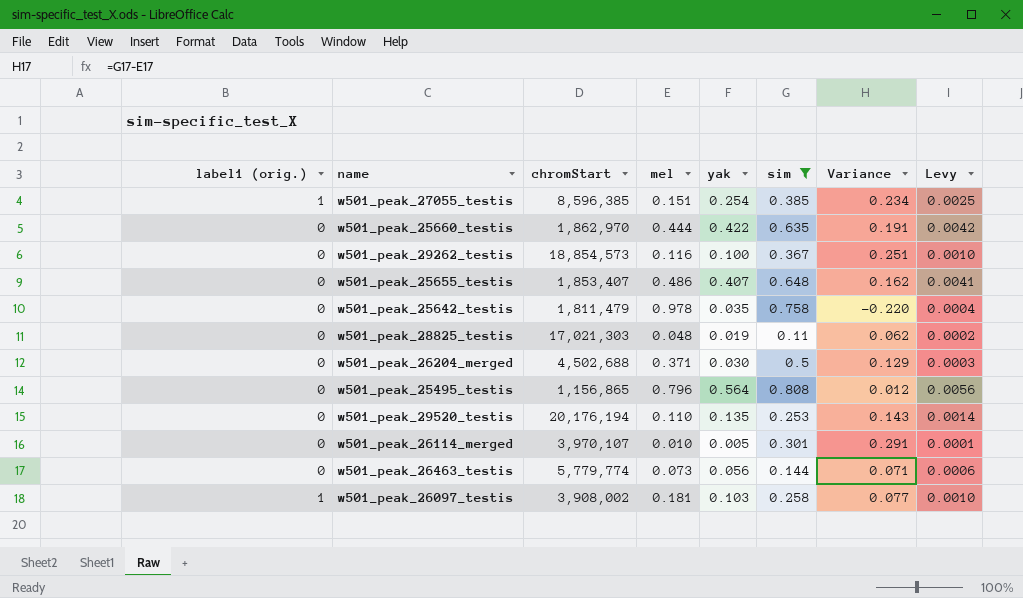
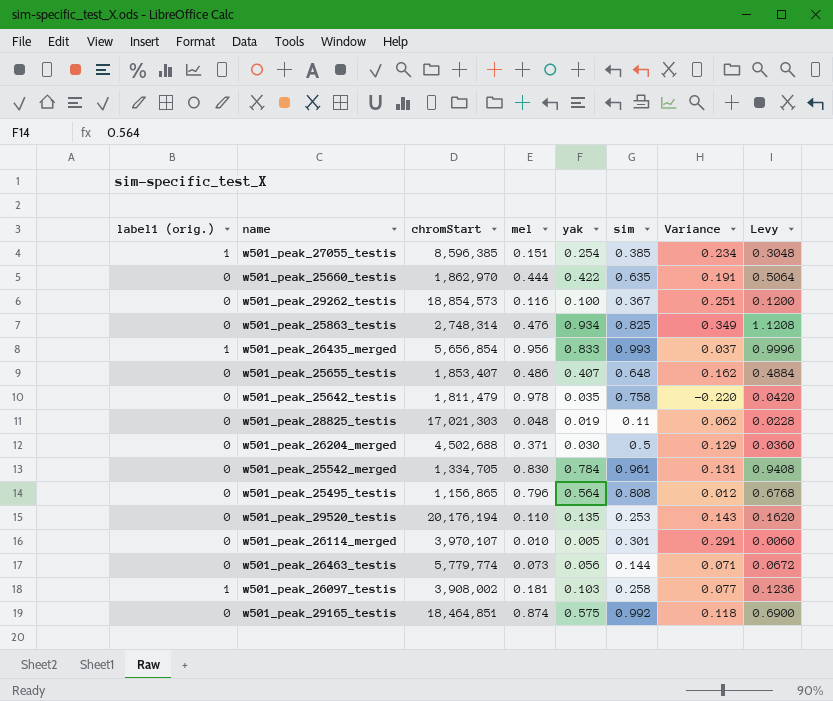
filter: sim <= 0.808 -> none
column Levy | formula: [yak] * 0.01 -> [yak] * 1.2

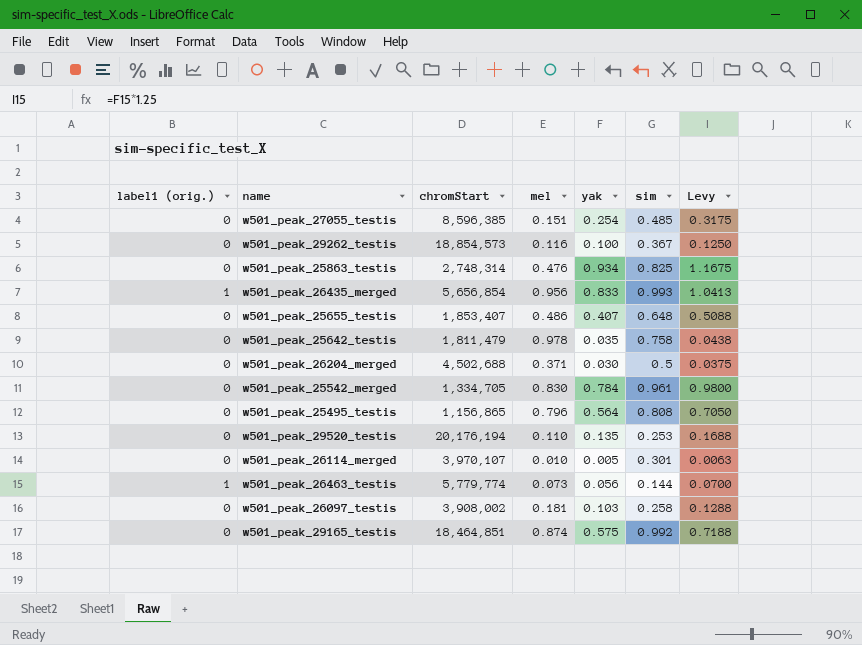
column Variance | formula: [sim] - [mel] -> none
column Levy | formula: [yak] * 1.2 -> [yak] * 1.25
row w501_peak_25660_testis: 0 | 1,862,970 | 0.444 | 0.422 | 0.635 | 0.191 | 0.5064 -> none
row w501_peak_28825_testis: 0 | 17,021,303 | 0.048 | 0.019 | 0.11 | 0.062 | 0.0228 -> none
w501_peak_27055_testis | label1 (orig.): 1 -> 0
w501_peak_27055_testis | sim: 0.385 -> 0.485
w501_peak_26463_testis | label1 (orig.): 0 -> 1
w501_peak_26097_testis | label1 (orig.): 1 -> 0

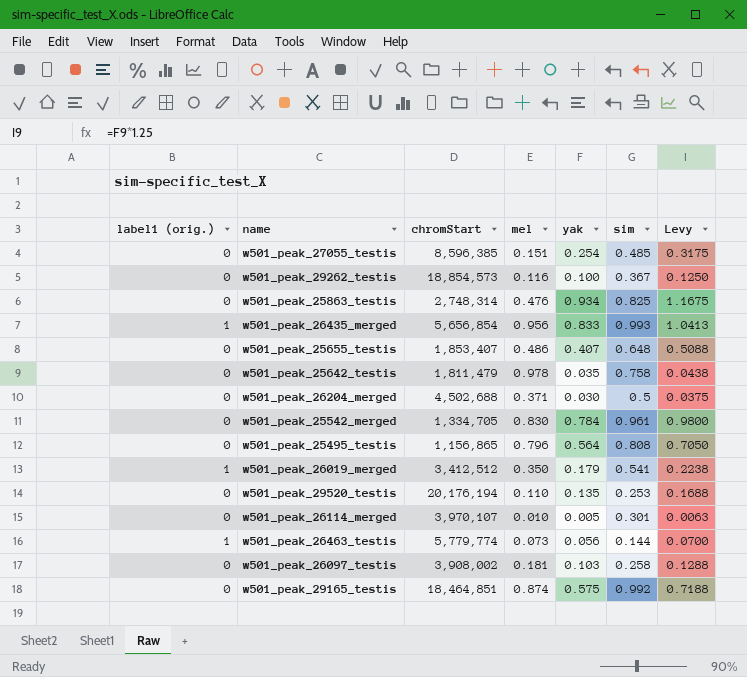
row w501_peak_26019_merged: none -> 1 | 3,412,512 | 0.350 | 0.179 | 0.541 | 0.2238

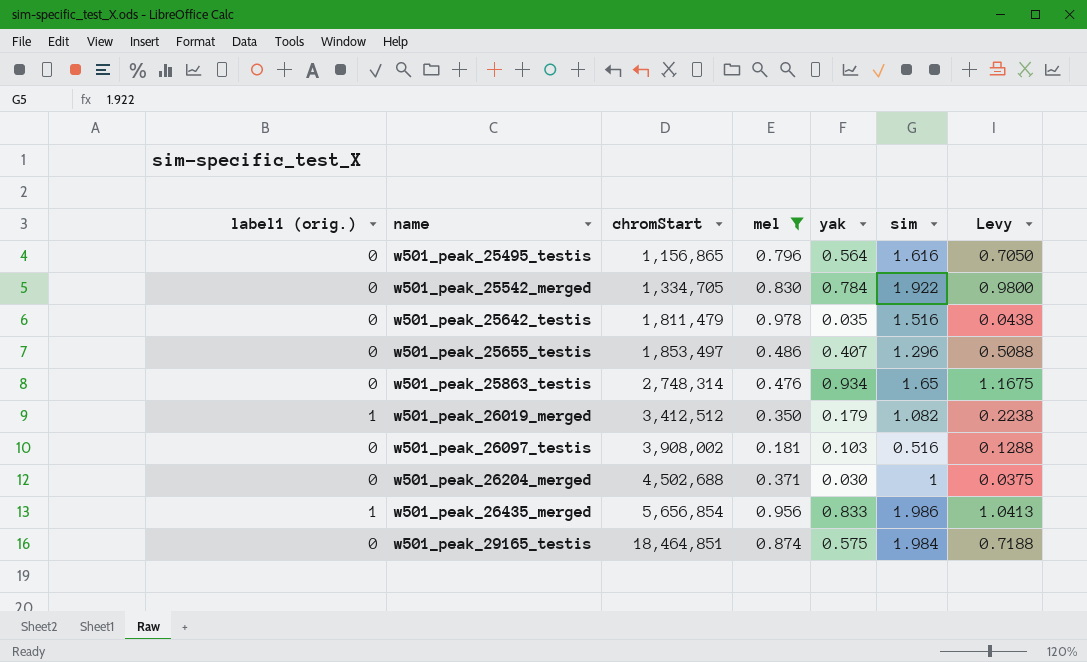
filter: none -> mel >= 0.181
row order: none -> name ascending
w501_peak_25495_testis | sim: 0.808 -> 1.616
w501_peak_25542_merged | sim: 0.961 -> 1.922
w501_peak_25642_testis | sim: 0.758 -> 1.516
w501_peak_25655_testis | chromStart: 1,853,407 -> 1,853,497
w501_peak_25655_testis | sim: 0.648 -> 1.296
w501_peak_25863_testis | sim: 0.825 -> 1.65
w501_peak_26019_merged | sim: 0.541 -> 1.082
w501_peak_26097_testis | sim: 0.258 -> 0.516
w501_peak_26204_merged | sim: 0.5 -> 1
w501_peak_26435_merged | sim: 0.993 -> 1.986
w501_peak_29165_testis | sim: 0.992 -> 1.984

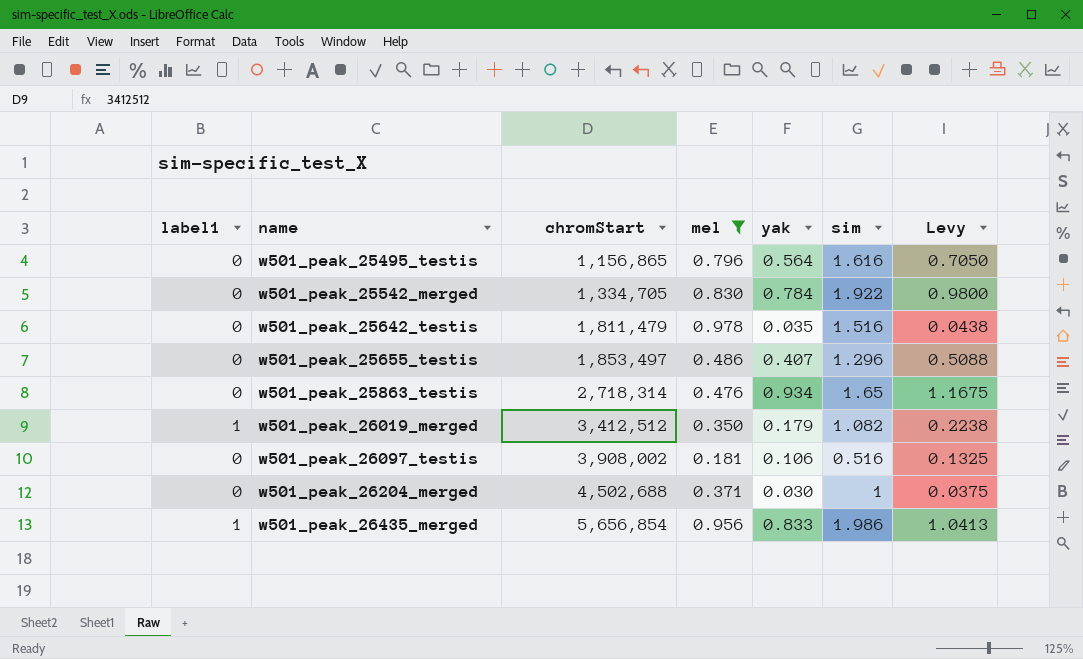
column name: label1 (orig.) -> label1
row w501_peak_29165_testis: 0 | 18,464,851 | 0.874 | 0.575 | 1.984 | 0.7188 -> none
w501_peak_25863_testis | chromStart: 2,748,314 -> 2,718,314
w501_peak_26097_testis | yak: 0.103 -> 0.106
w501_peak_26097_testis | Levy: 0.1288 -> 0.1325

